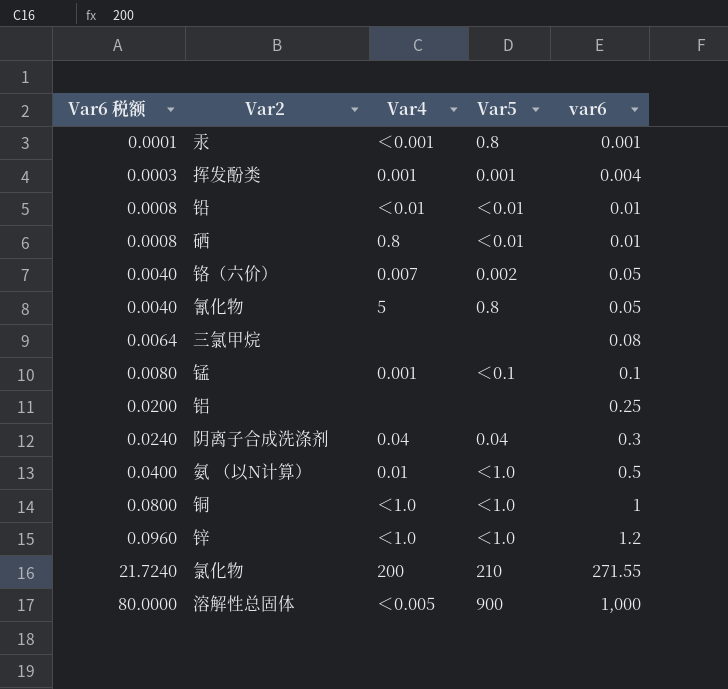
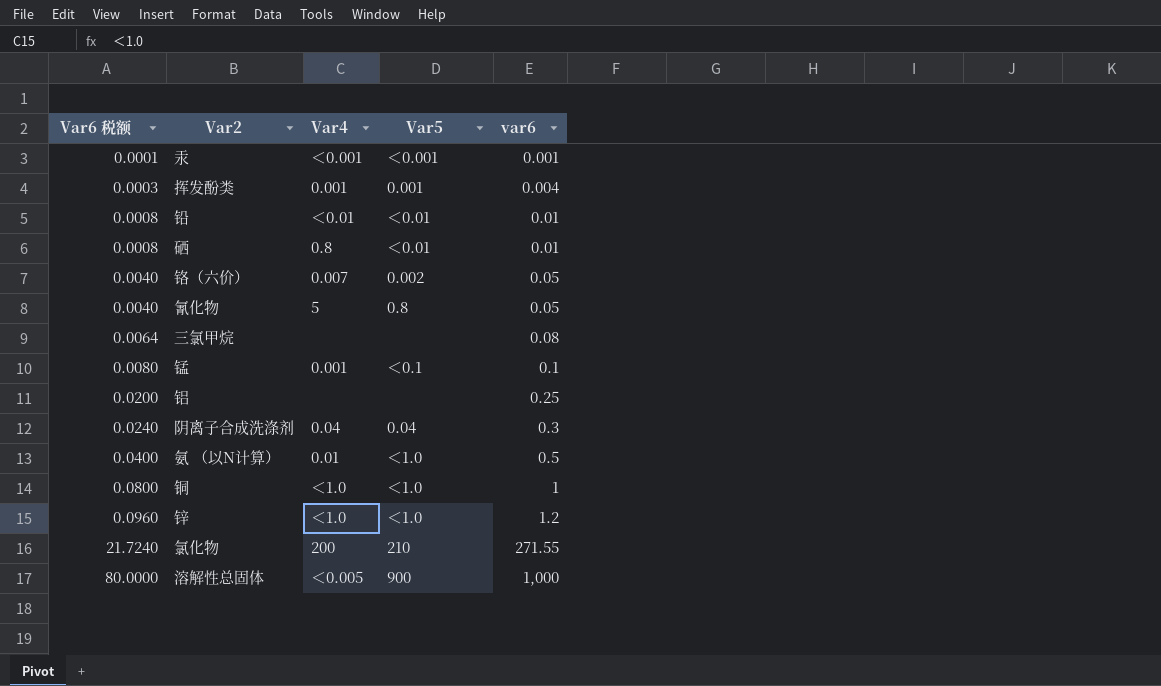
汞 | Var5: 0.8 -> ＜0.001

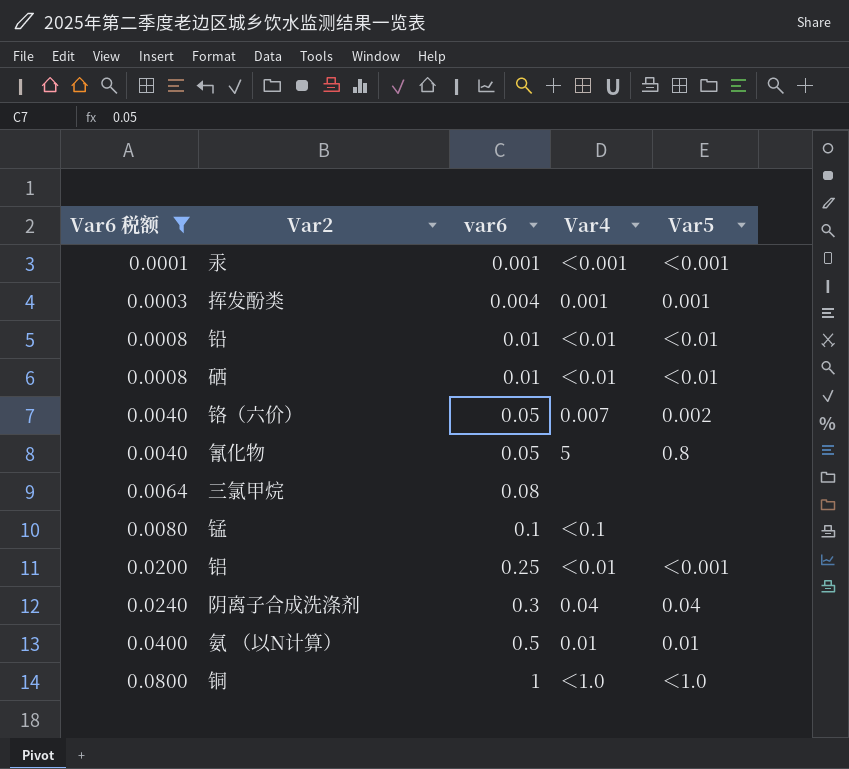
filter: none -> Var6 税额 <= 0.0800
column var6 | position: 5 -> 3
硒 | Var4: 0.8 -> ＜0.01
锰 | Var4: 0.001 -> ＜0.1
锰 | Var5: ＜0.1 -> none
铝 | Var4: none -> ＜0.01
铝 | Var5: none -> ＜0.001
氨 （以N计算） | Var5: ＜1.0 -> 0.01

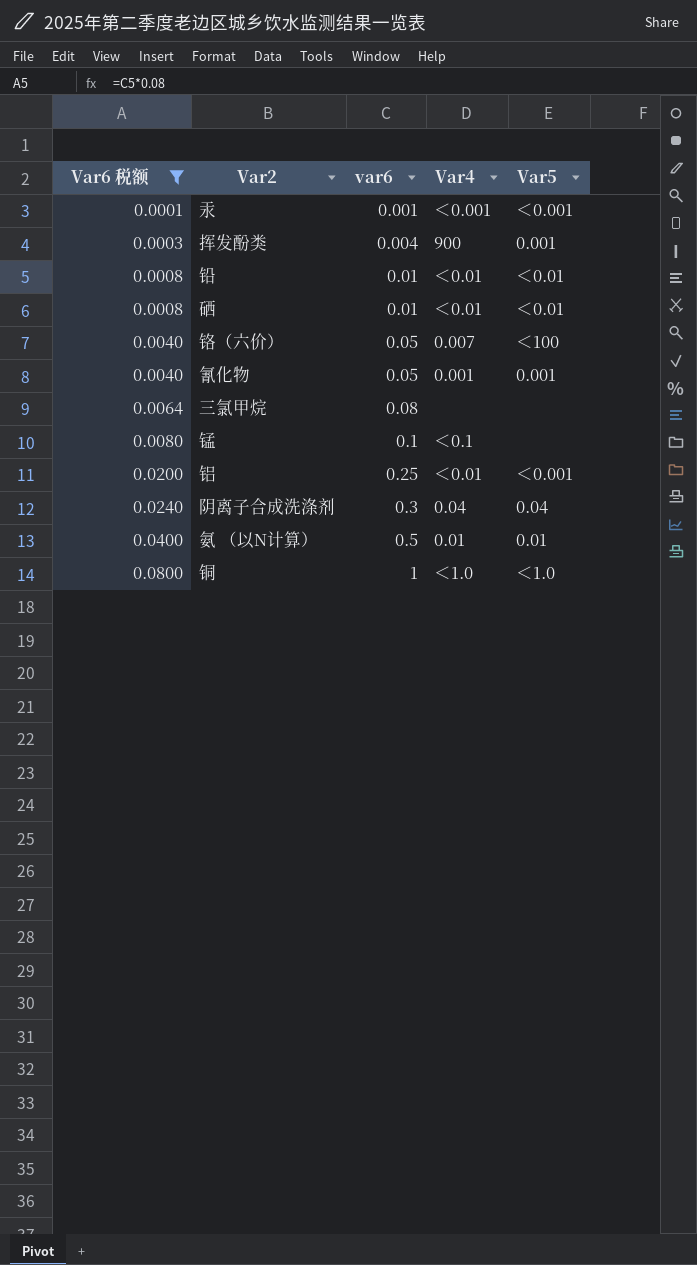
挥发酚类 | Var4: 0.001 -> 900
铬（六价） | Var5: 0.002 -> ＜100
氰化物 | Var4: 5 -> 0.001
氰化物 | Var5: 0.8 -> 0.001

